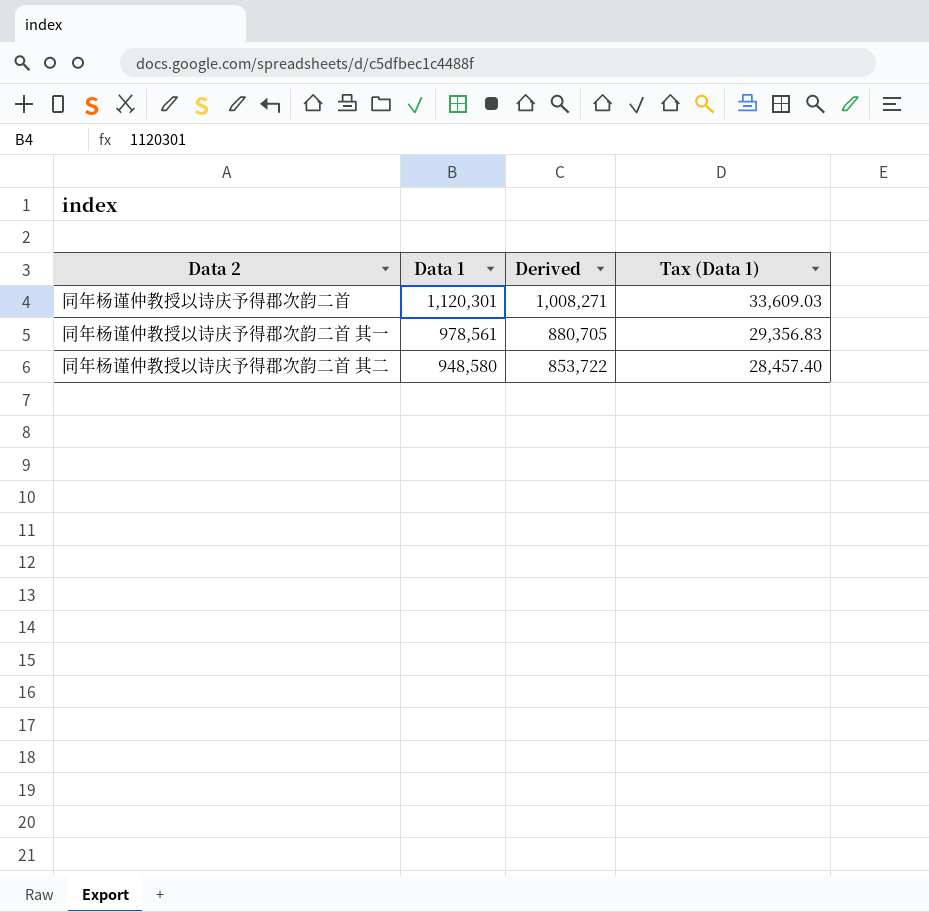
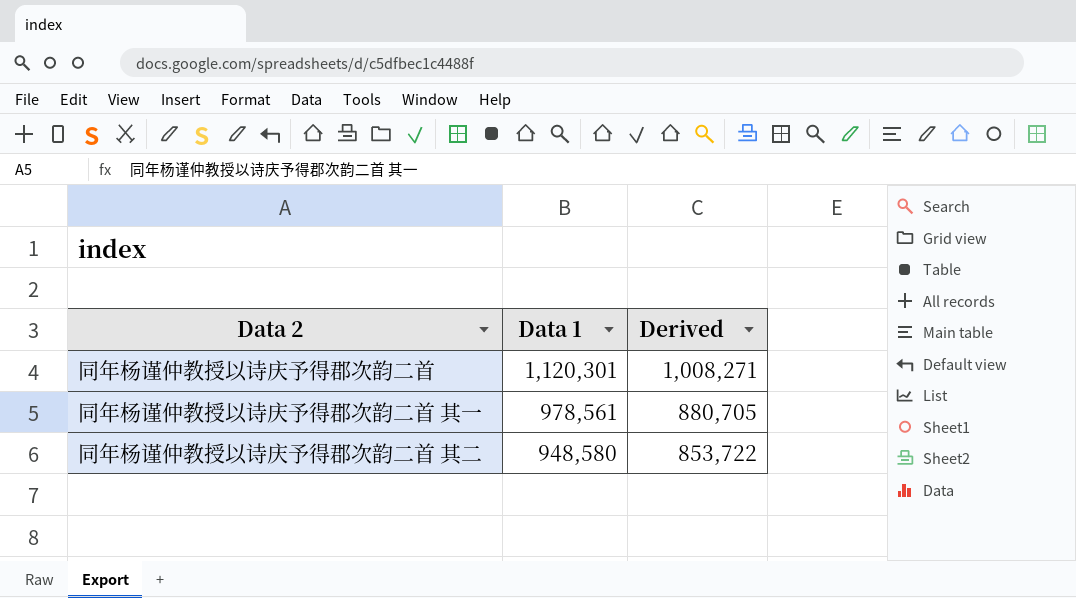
column Tax (Data 1) | formula: [Data 1] * 0.03 -> none

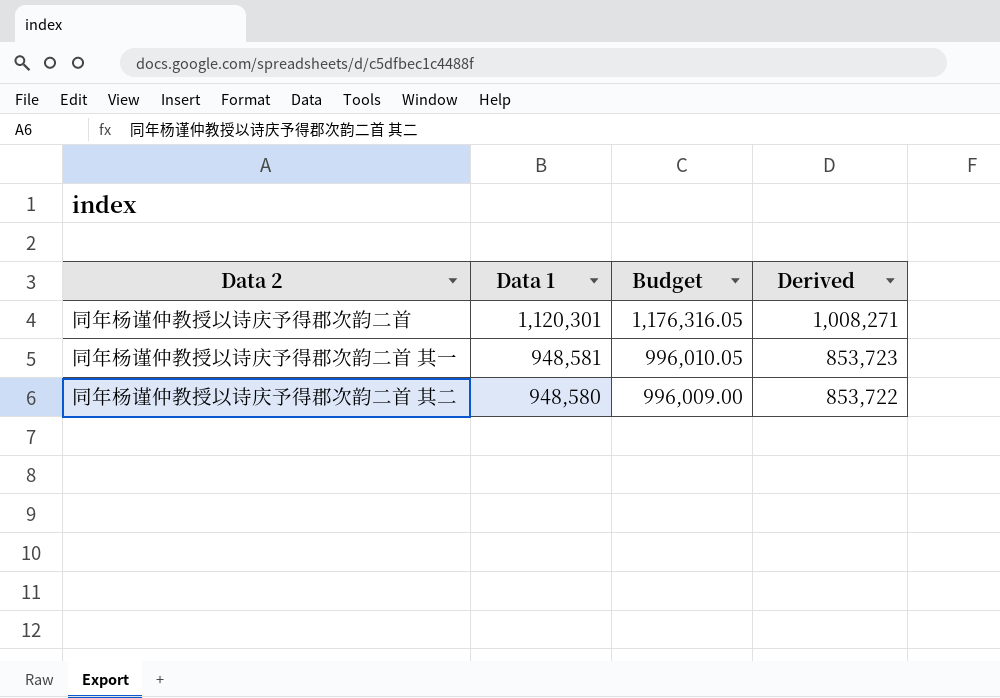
column Budget | formula: none -> [Data 1] * 1.05
同年杨谨仲教授以诗庆予得郡次韵二首 其一 | Data 1: 978,561 -> 948,581
同年杨谨仲教授以诗庆予得郡次韵二首 其一 | Derived: 880,705 -> 853,723

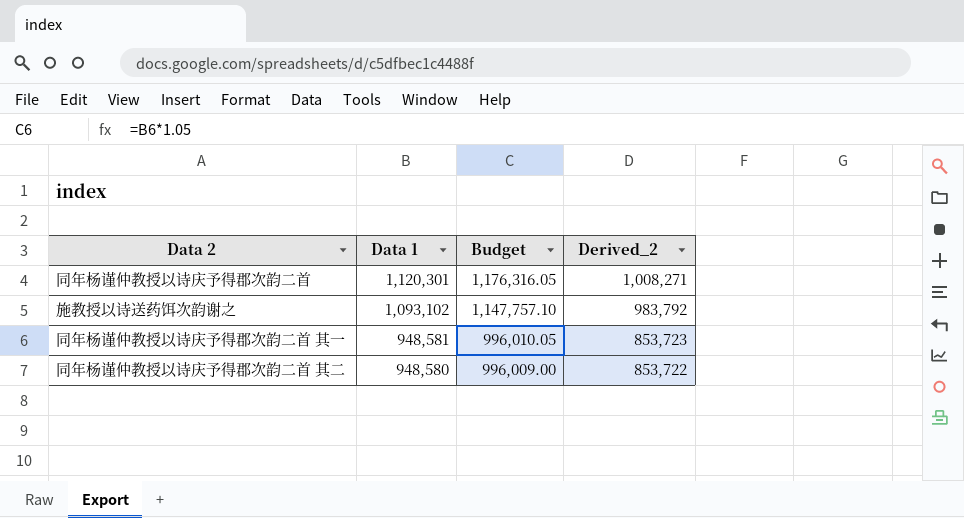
column name: Derived -> Derived_2
row 施教授以诗送药饵次韵谢之: none -> 1,093,102 | 1,147,757.10 | 983,792

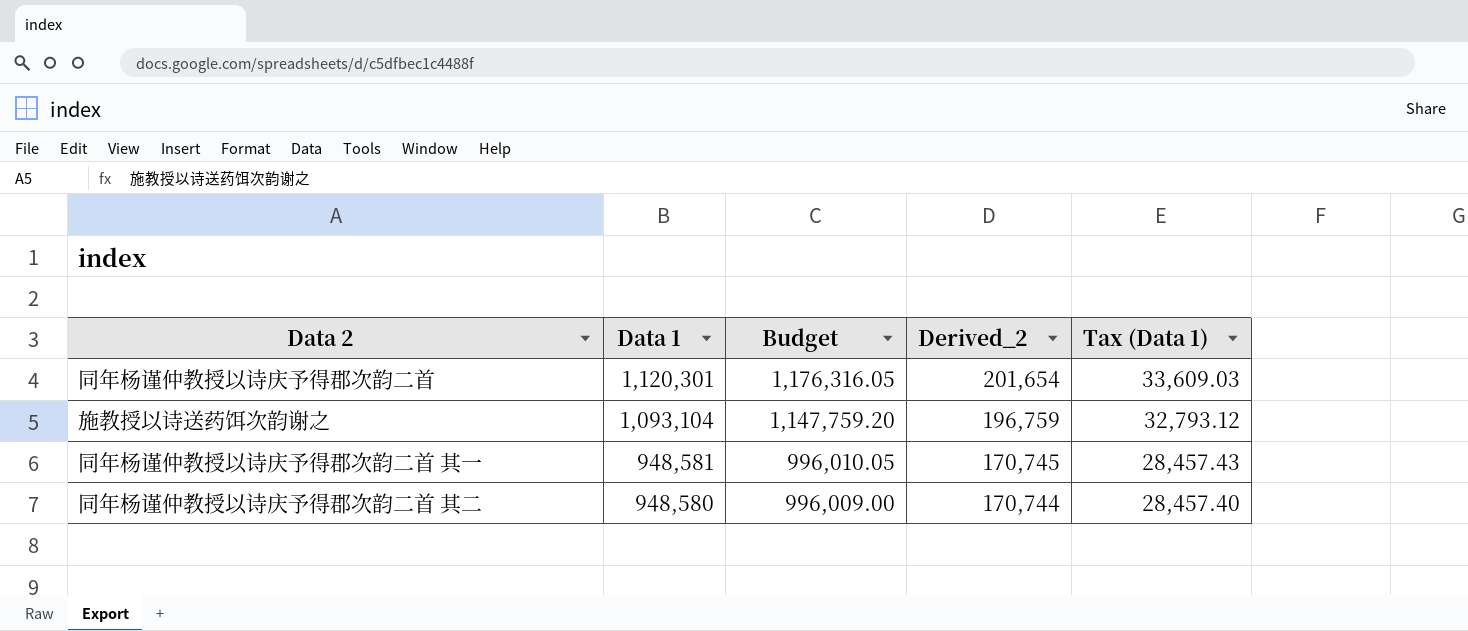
column Derived_2 | formula: [Data 1] * 0.9 -> [Data 1] * 0.18
column Tax (Data 1) | formula: none -> [Data 1] * 0.03
施教授以诗送药饵次韵谢之 | Data 1: 1,093,102 -> 1,093,104
施教授以诗送药饵次韵谢之 | Budget: 1,147,757.10 -> 1,147,759.20

